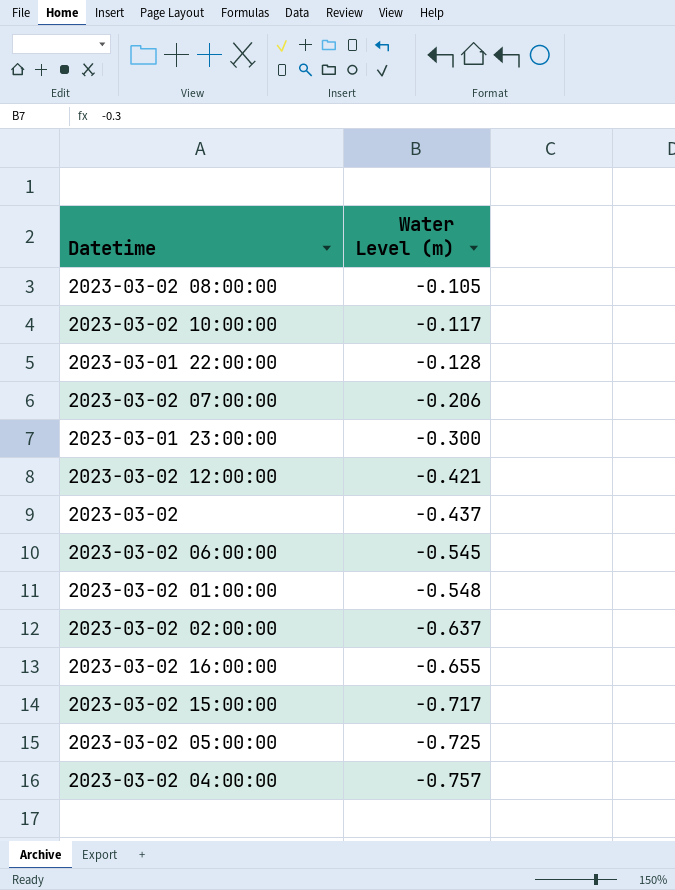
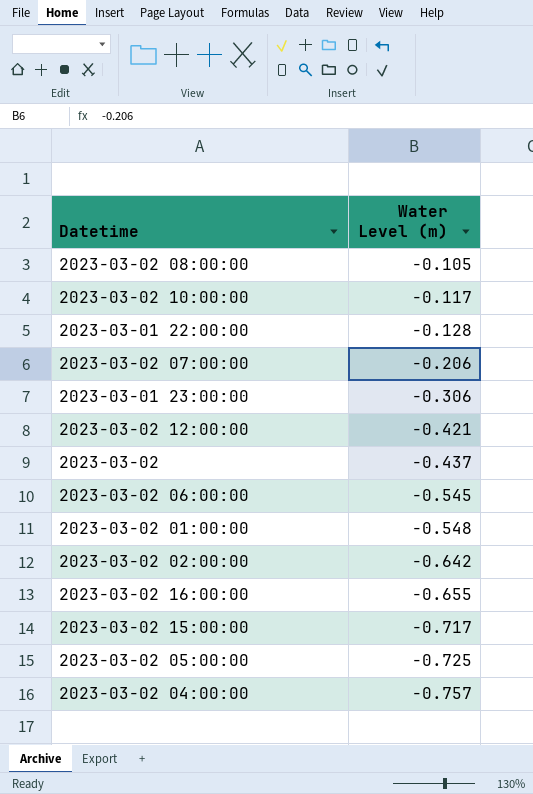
2023-03-01 23:00:00 | Water Level (m): -0.300 -> -0.306
2023-03-02 02:00:00 | Water Level (m): -0.637 -> -0.642

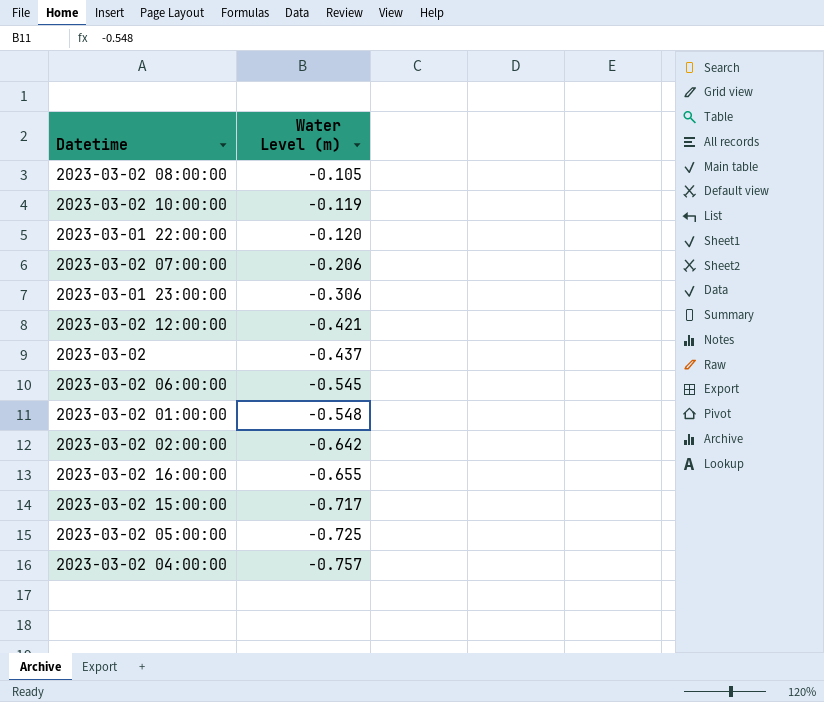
2023-03-02 10:00:00 | Water Level (m): -0.117 -> -0.119
2023-03-01 22:00:00 | Water Level (m): -0.128 -> -0.120

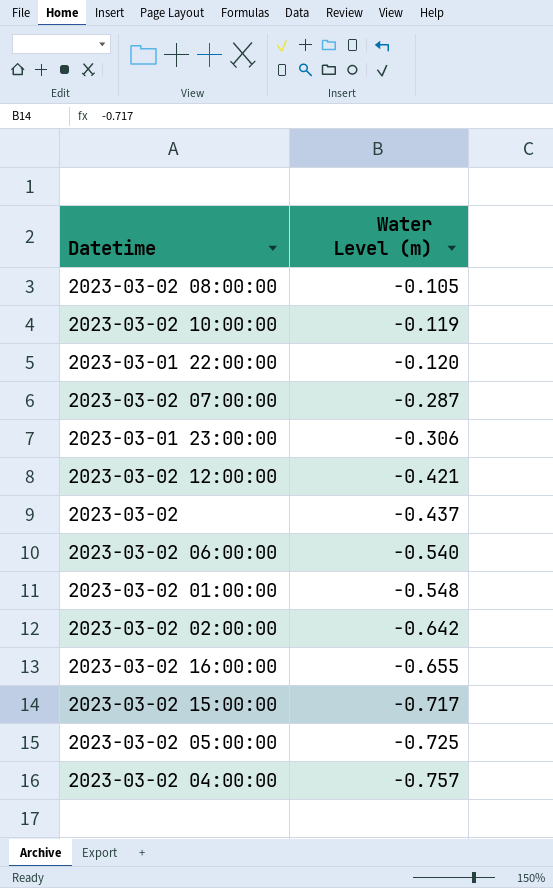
2023-03-02 07:00:00 | Water Level (m): -0.206 -> -0.287
2023-03-02 06:00:00 | Water Level (m): -0.545 -> -0.540

